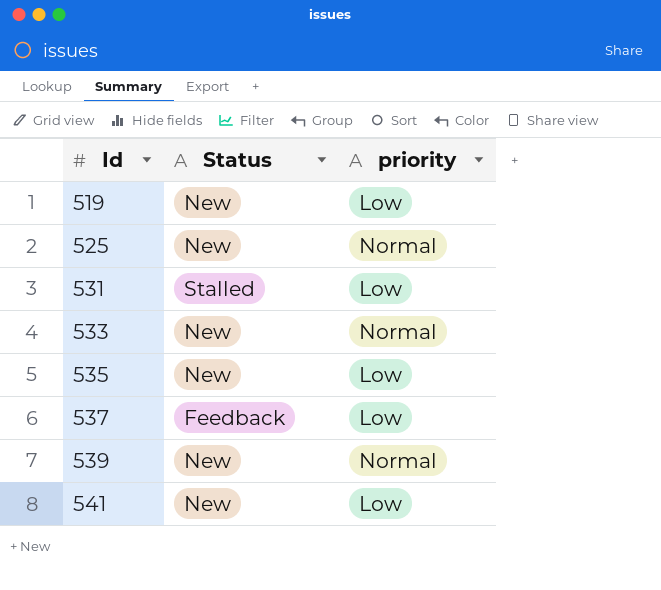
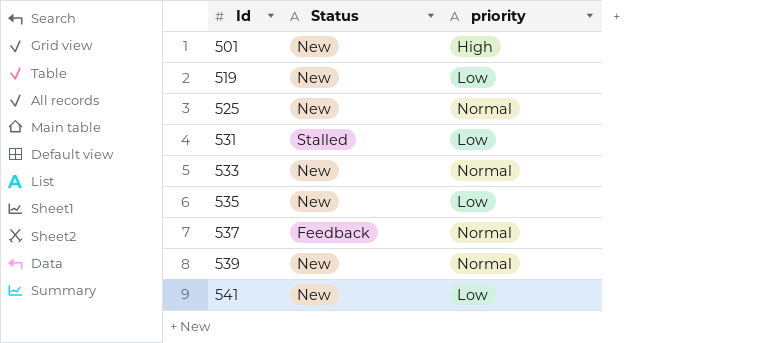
row 501: none -> New | High
537 | priority: Low -> Normal

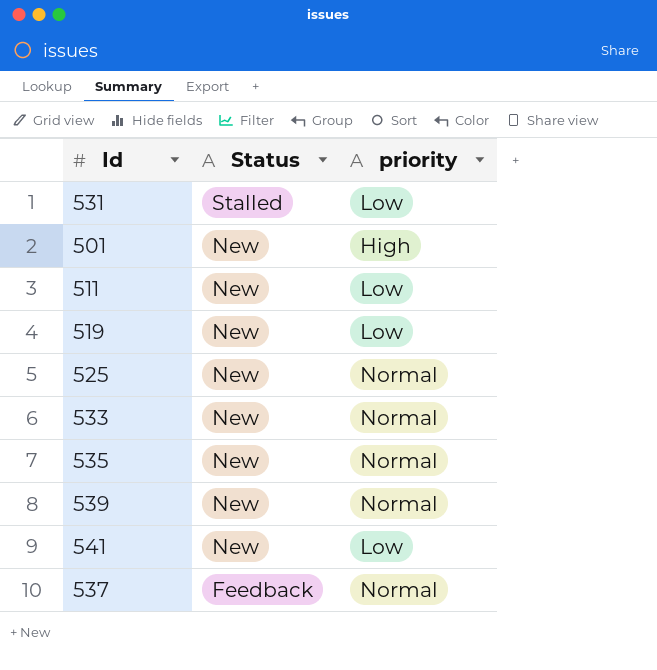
row order: Id ascending -> Status descending
row 511: none -> New | Low
535 | priority: Low -> Normal

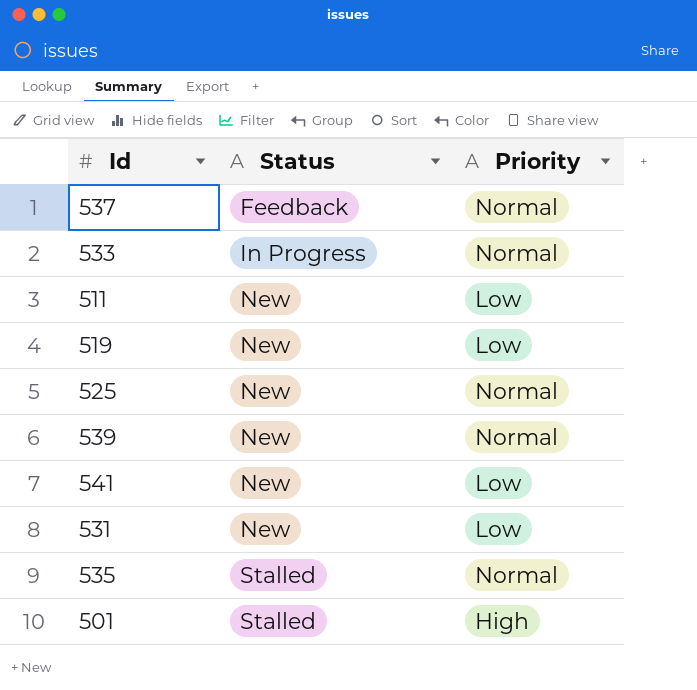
row order: Status descending -> Status ascending
column name: priority -> Priority
533 | Status: New -> In Progress
531 | Status: Stalled -> New
535 | Status: New -> Stalled
501 | Status: New -> Stalled

